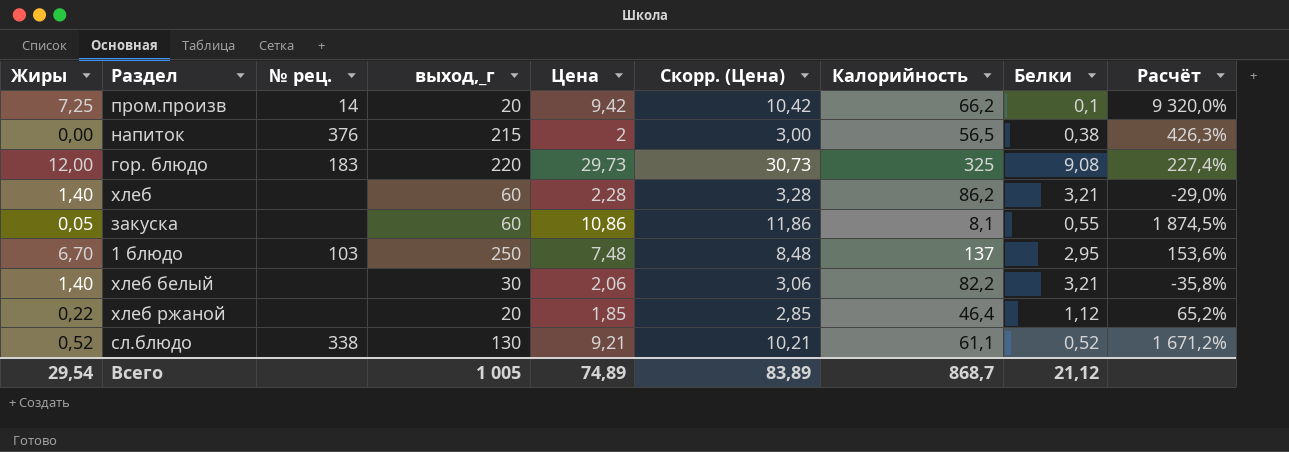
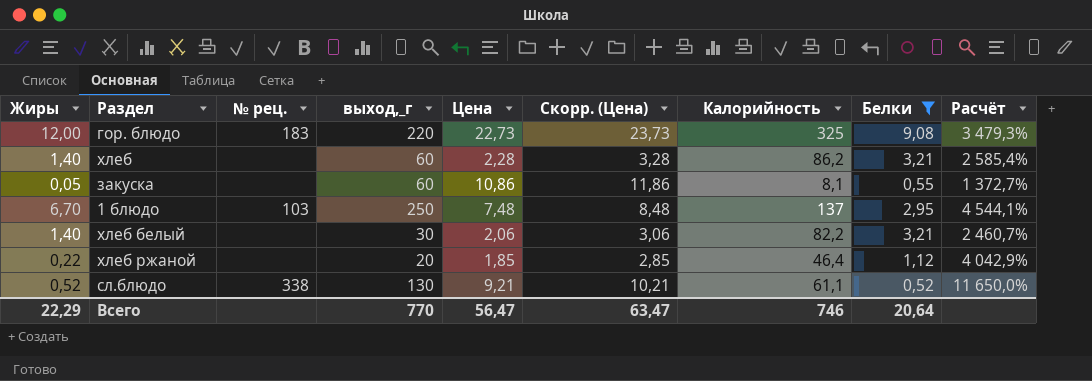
filter: none -> Белки >= 0,52
column Расчёт | formula: ([Цена] - [Белки]) / [Белки] -> ([Калорийность] - [Белки]) / [Белки]
гор. блюдо | Цена: 29,73 -> 22,73
гор. блюдо | Скорр. (Цена): 30,73 -> 23,73
Всего | Жиры: 29,54 -> 22,29
Всего | выход,_г: 1 005 -> 770
Всего | Цена: 74,89 -> 56,47
Всего | Скорр. (Цена): 83,89 -> 63,47
Всего | Калорийность: 868,7 -> 746
Всего | Белки: 21,12 -> 20,64

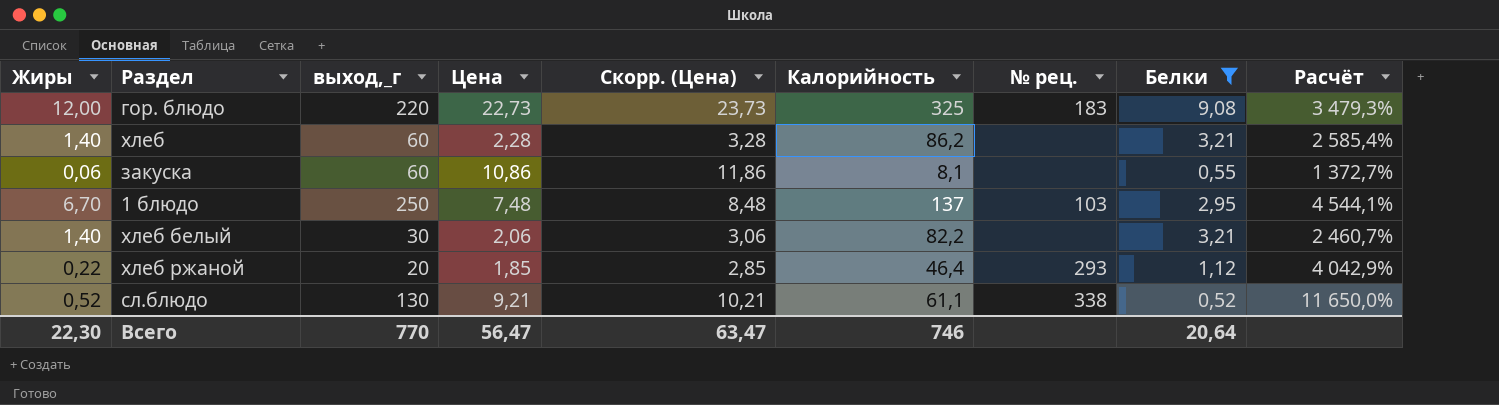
column № рец. | position: 3 -> 7
закуска | Жиры: 0,05 -> 0,06
хлеб ржаной | № рец.: none -> 293
Всего | Жиры: 22,29 -> 22,30

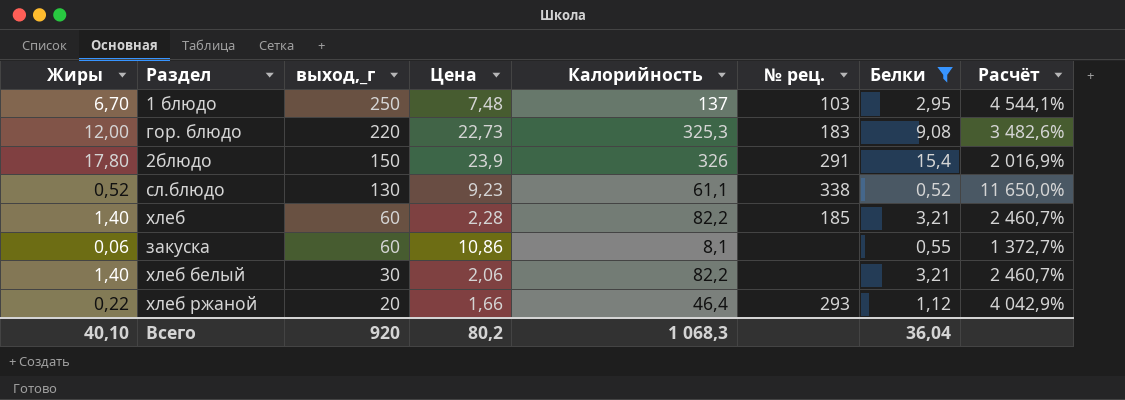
row order: none -> выход,_г descending
column Скорр. (Цена) | formula: [Цена] + 1 -> none
гор. блюдо | Калорийность: 325 -> 325,3
гор. блюдо | Расчёт: 3 479,3% -> 3 482,6%
row 2блюдо: none -> 17,80 | 150 | 23,9 | 326 | 291 | 15,4 | 2 016,9%
сл.блюдо | Цена: 9,21 -> 9,23
хлеб | Калорийность: 86,2 -> 82,2
хлеб | № рец.: none -> 185
хлеб | Расчёт: 2 585,4% -> 2 460,7%
хлеб ржаной | Цена: 1,85 -> 1,66
Всего | Жиры: 22,30 -> 40,10
Всего | выход,_г: 770 -> 920
Всего | Цена: 56,47 -> 80,2
Всего | Калорийность: 746 -> 1 068,3
Всего | Белки: 20,64 -> 36,04

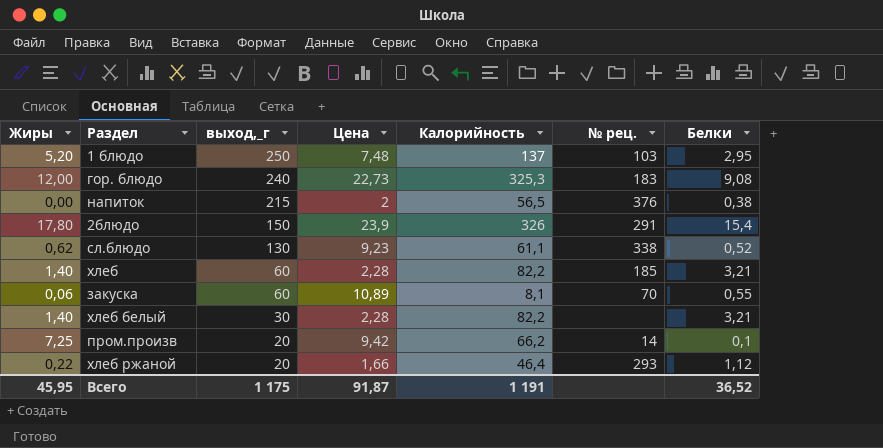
filter: Белки >= 0,52 -> none
column Расчёт | formula: ([Калорийность] - [Белки]) / [Белки] -> none
1 блюдо | Жиры: 6,70 -> 5,20
гор. блюдо | выход,_г: 220 -> 240
сл.блюдо | Жиры: 0,52 -> 0,62
закуска | Цена: 10,86 -> 10,89
закуска | № рец.: none -> 70
хлеб белый | Цена: 2,06 -> 2,28
Всего | Жиры: 40,10 -> 45,95
Всего | выход,_г: 920 -> 1 175
Всего | Цена: 80,2 -> 91,87
Всего | Калорийность: 1 068,3 -> 1 191
Всего | Белки: 36,04 -> 36,52

